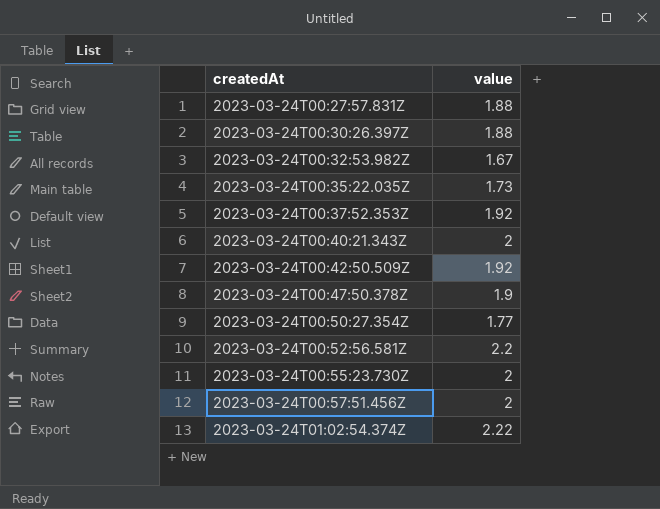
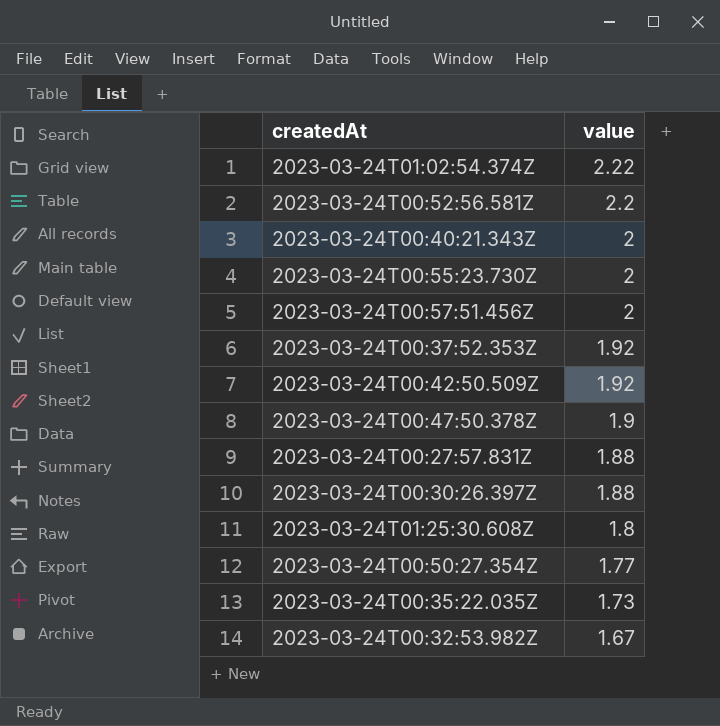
row order: createdAt ascending -> value descending
row 2023-03-24T01:25:30.608Z: none -> 1.8

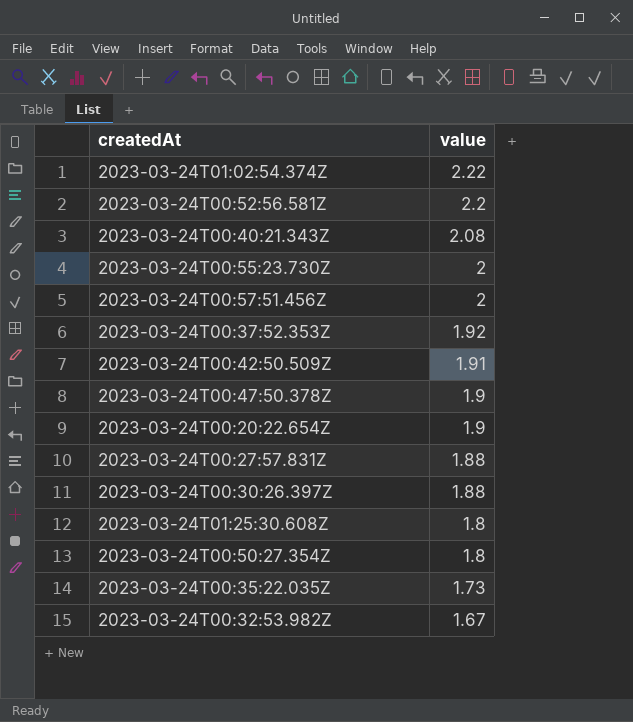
2023-03-24T00:40:21.343Z | value: 2 -> 2.08
2023-03-24T00:42:50.509Z | value: 1.92 -> 1.91
row 2023-03-24T00:20:22.654Z: none -> 1.9
2023-03-24T00:50:27.354Z | value: 1.77 -> 1.8

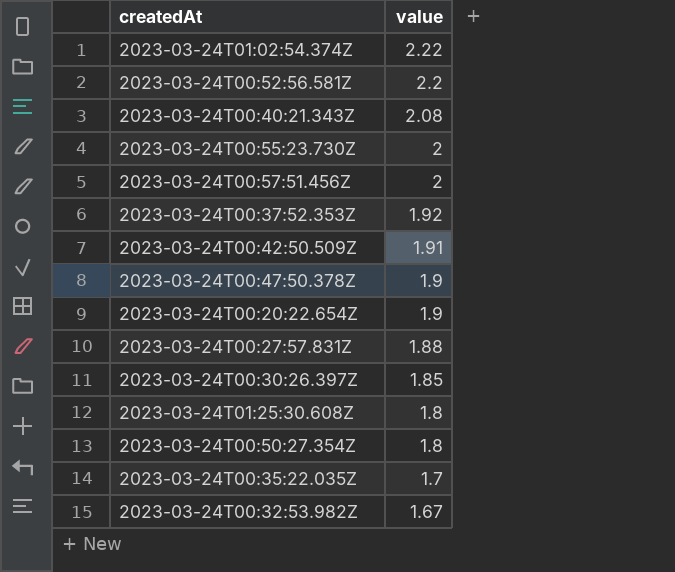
2023-03-24T00:30:26.397Z | value: 1.88 -> 1.85
2023-03-24T00:35:22.035Z | value: 1.73 -> 1.7

